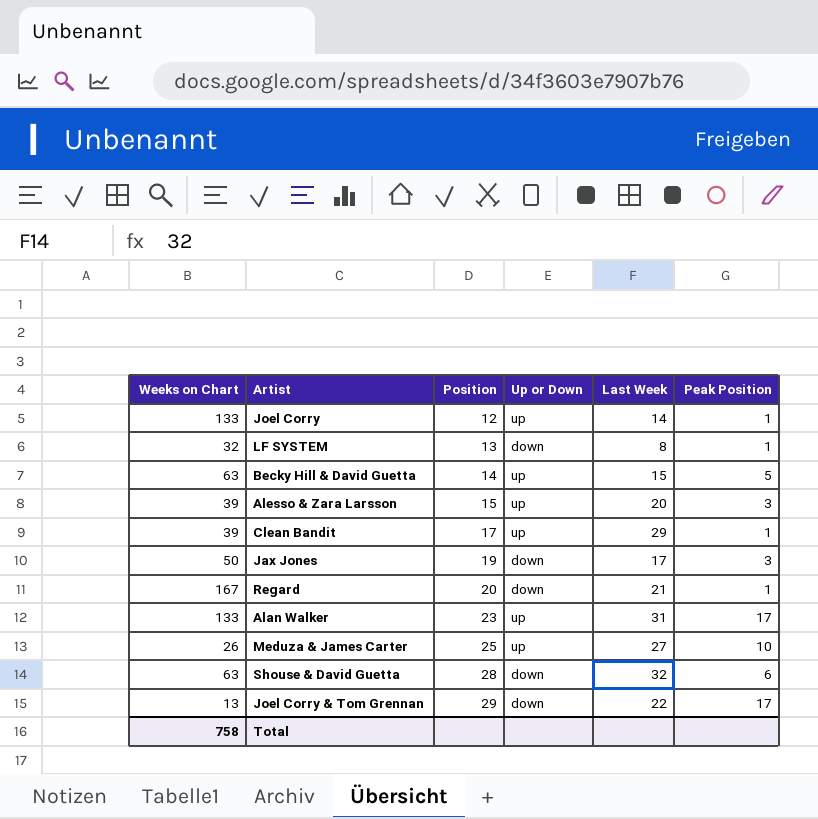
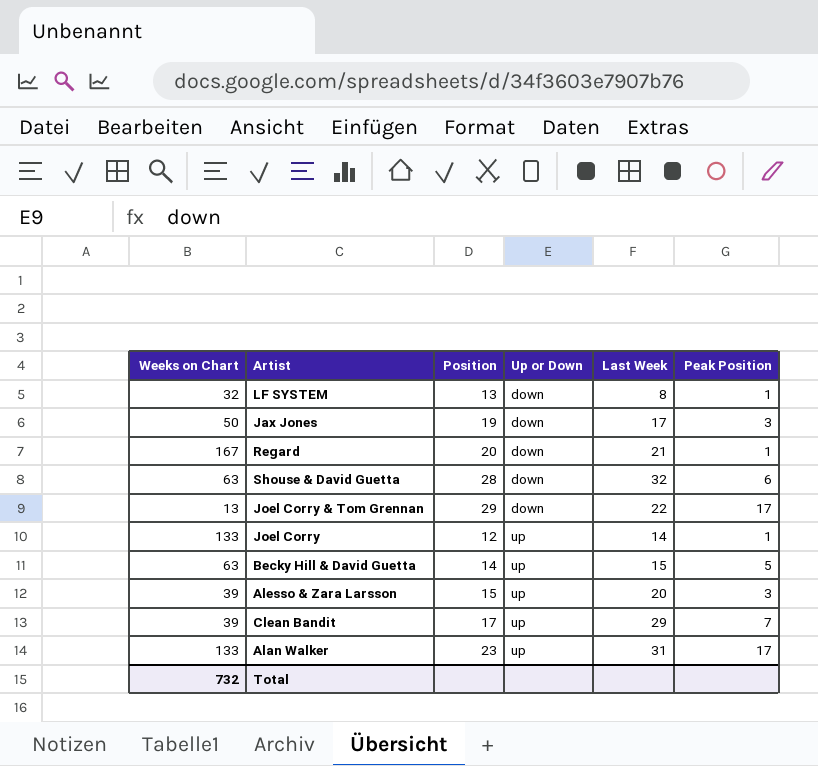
row order: Position ascending -> Up or Down ascending
row Meduza & James Carter: 26 | 25 | up | 27 | 10 -> none
Clean Bandit | Peak Position: 1 -> 7
Total | Weeks on Chart: 758 -> 732

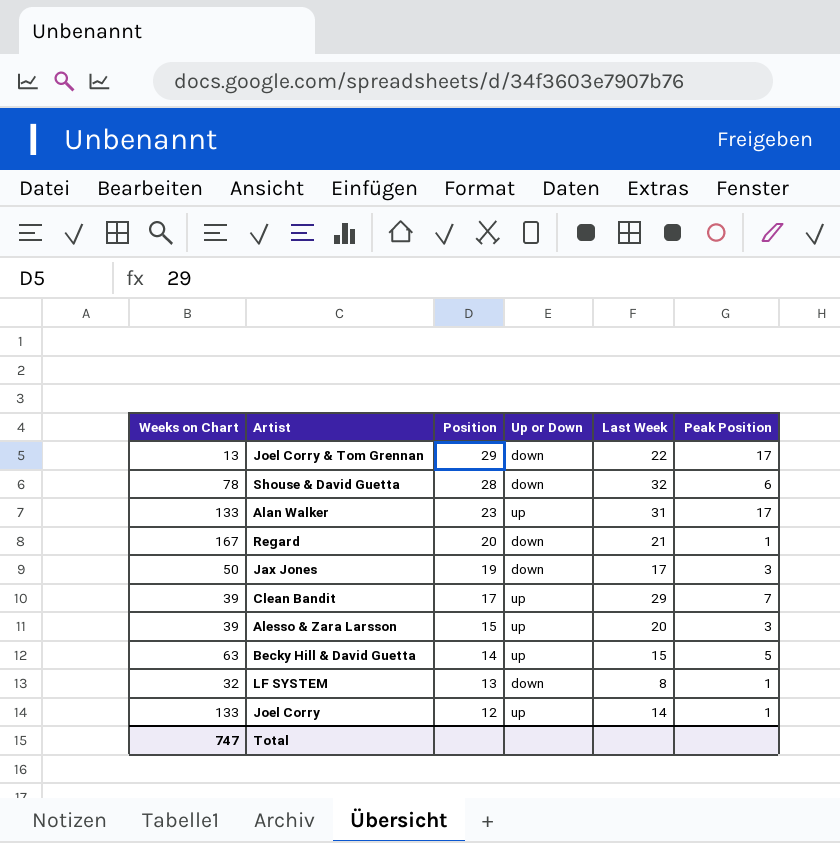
row order: Up or Down ascending -> Position descending
Shouse & David Guetta | Weeks on Chart: 63 -> 78
Total | Weeks on Chart: 732 -> 747

